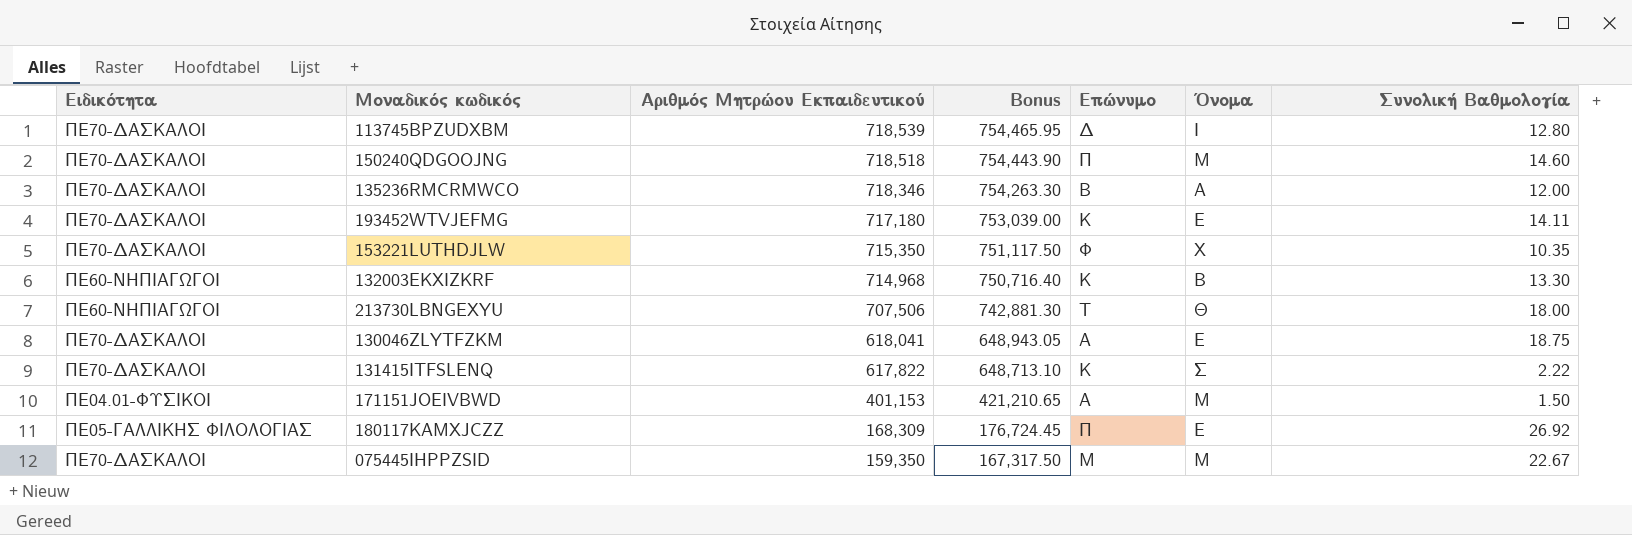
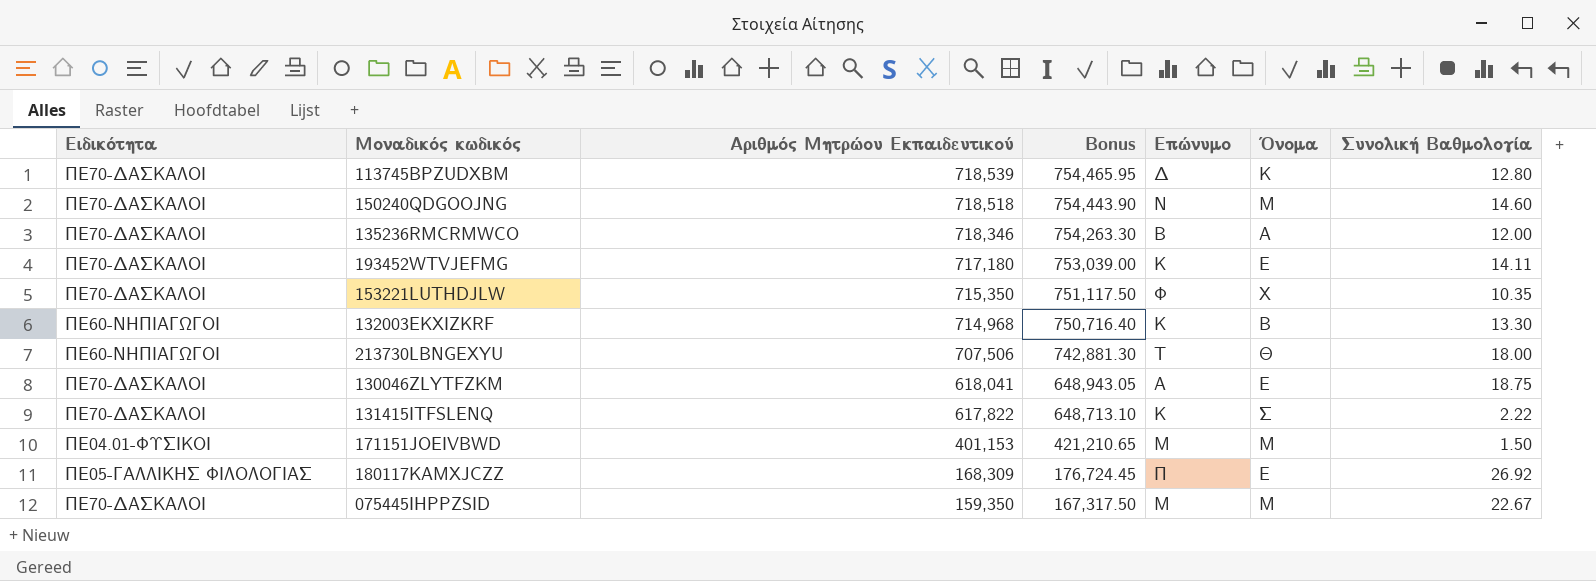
113745BPZUDXBM | Όνομα: Ι -> Κ
150240QDGOOJNG | Επώνυμο: Π -> Ν
171151JOEIVBWD | Επώνυμο: Α -> Μ

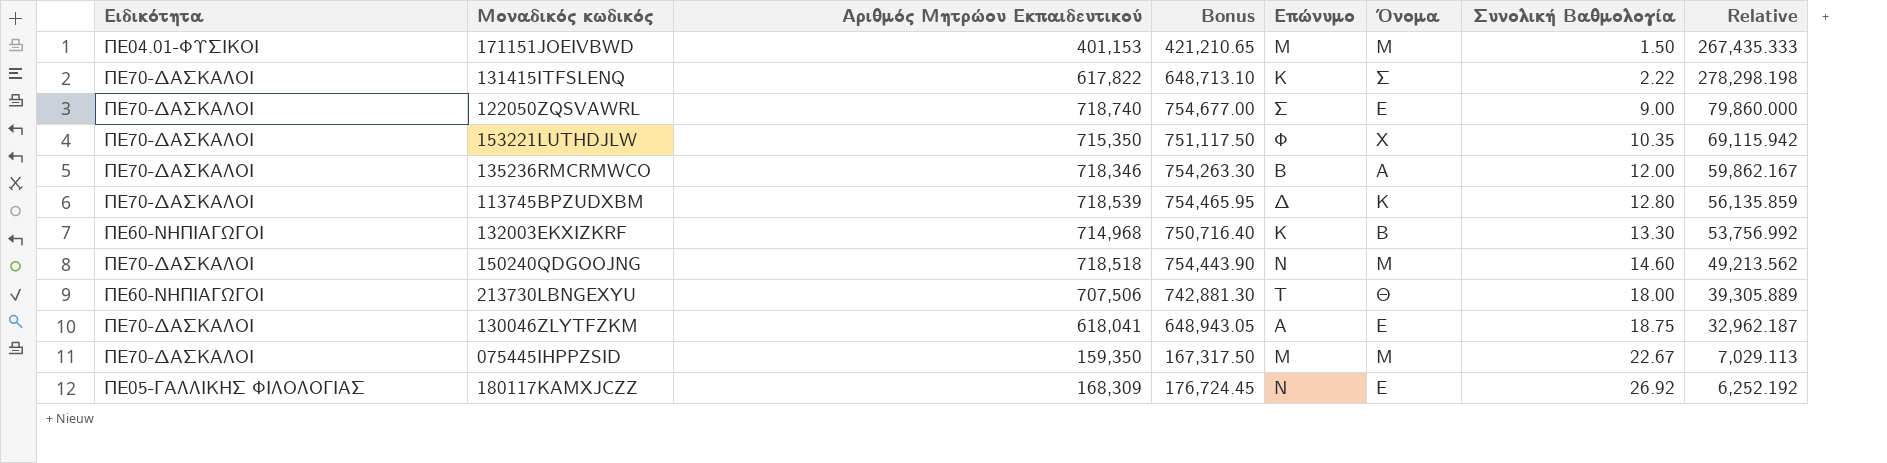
row order: Αριθμός Μητρώου Εκπαιδευτικού descending -> Συνολική Βαθμολογία ascending
column Relative | formula: none -> [Αριθμός Μητρώου Εκπαιδευτικού] / [Συνολική Βαθμολογία]
row 193452WTVJEFMG: ΠΕ70-ΔΑΣΚΑΛΟΙ | 717,180 | 753,039.00 | Κ | Ε | 14.11 -> none
row 122050ZQSVAWRL: none -> ΠΕ70-ΔΑΣΚΑΛΟΙ | 718,740 | 754,677.00 | Σ | Ε | 9.00 | 79,860.000
180117KAMXJCZZ | Επώνυμο: Π -> Ν

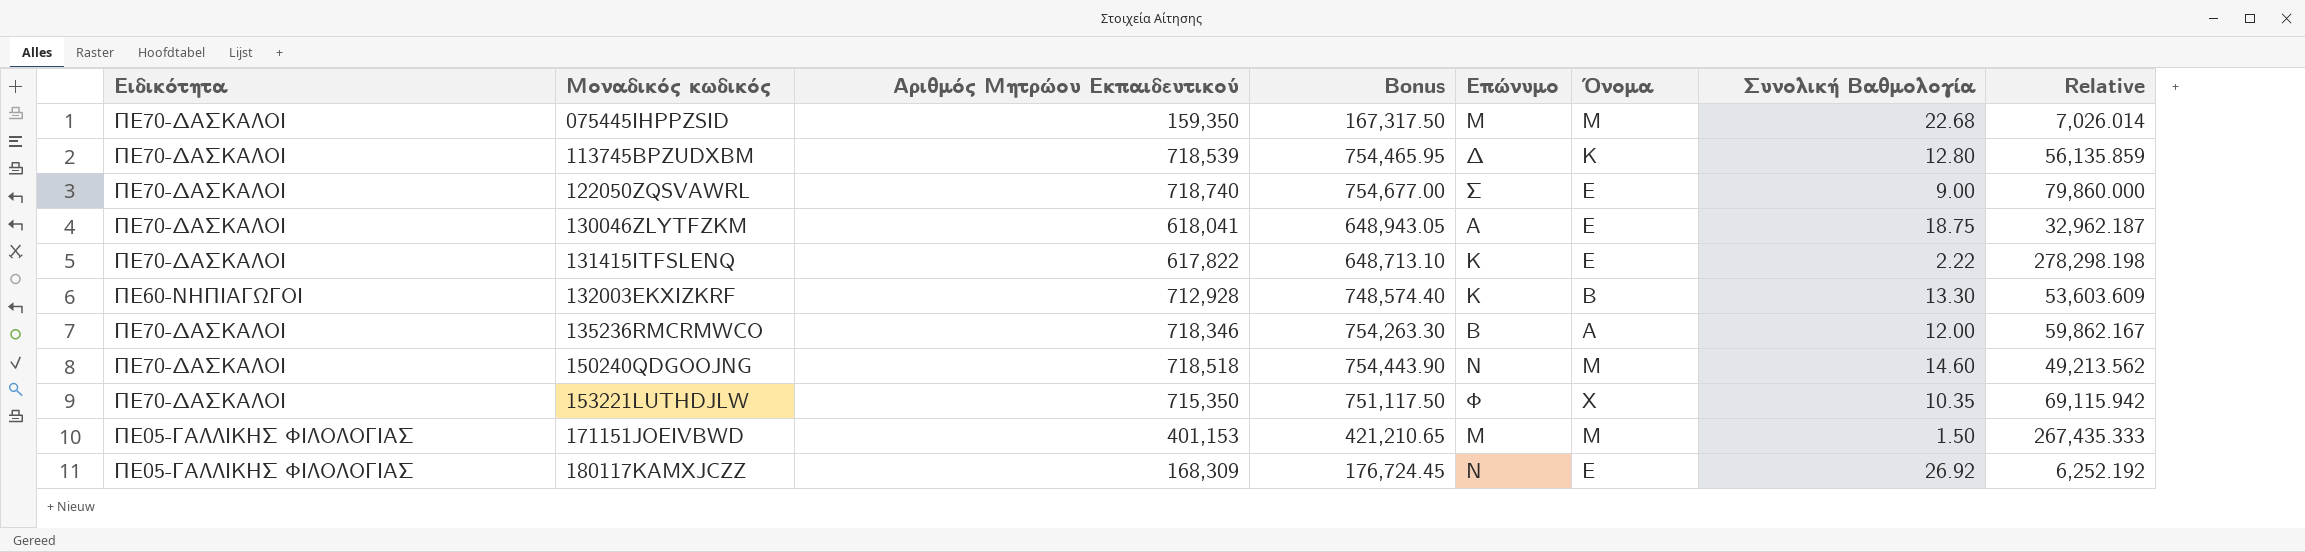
row order: Συνολική Βαθμολογία ascending -> Μοναδικός κωδικός ascending
row 213730LBNGEXYU: ΠΕ60-ΝΗΠΙΑΓΩΓΟΙ | 707,506 | 742,881.30 | Τ | Θ | 18.00 | 39,305.889 -> none
075445IHPPZSID | Συνολική Βαθμολογία: 22.67 -> 22.68
075445IHPPZSID | Relative: 7,029.113 -> 7,026.014
131415ITFSLENQ | Όνομα: Σ -> Ε
132003EKXIZKRF | Αριθμός Μητρώου Εκπαιδευτικού: 714,968 -> 712,928
132003EKXIZKRF | Bonus: 750,716.40 -> 748,574.40
132003EKXIZKRF | Relative: 53,756.992 -> 53,603.609
171151JOEIVBWD | Ειδικότητα: ΠΕ04.01-ΦΥΣΙΚΟΙ -> ΠΕ05-ΓΑΛΛΙΚΗΣ ΦΙΛΟΛΟΓΙΑΣ

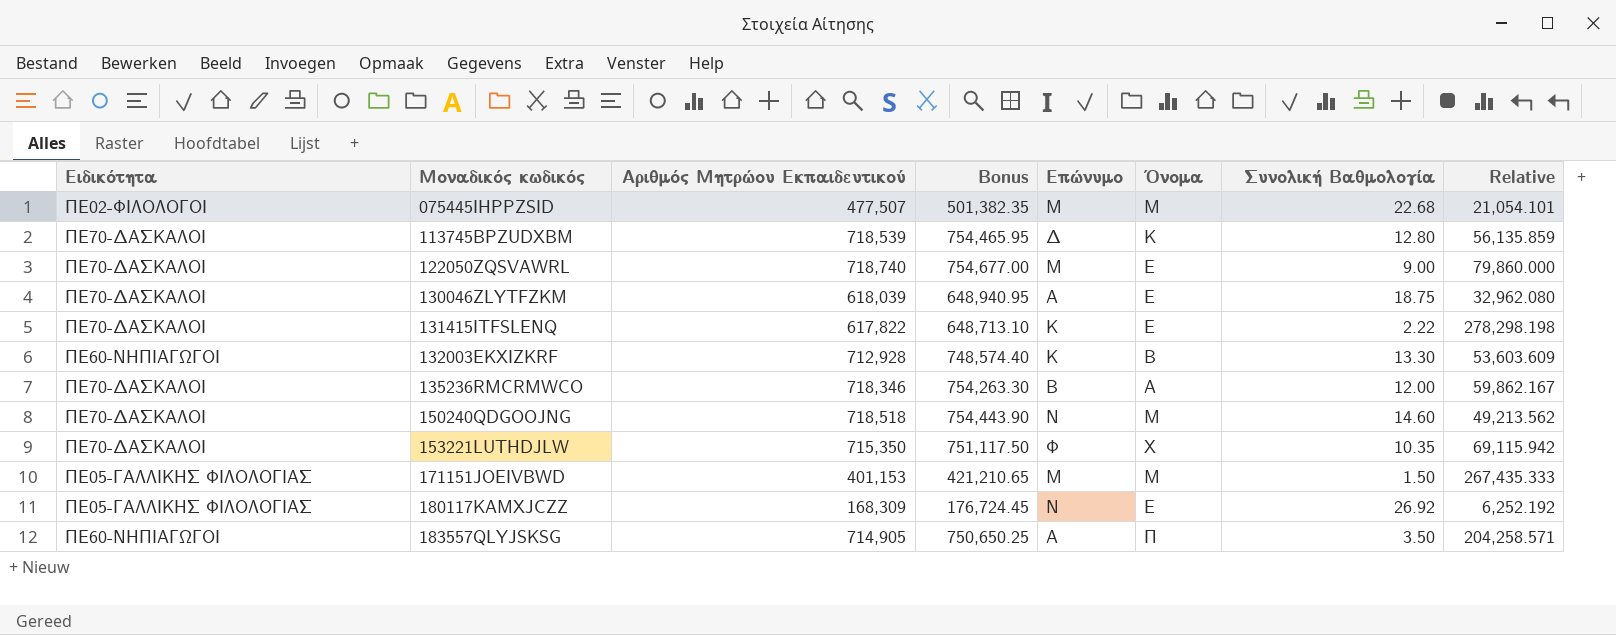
075445IHPPZSID | Ειδικότητα: ΠΕ70-ΔΑΣΚΑΛΟΙ -> ΠΕ02-ΦΙΛΟΛΟΓΟΙ
075445IHPPZSID | Αριθμός Μητρώου Εκπαιδευτικού: 159,350 -> 477,507
075445IHPPZSID | Bonus: 167,317.50 -> 501,382.35
075445IHPPZSID | Relative: 7,026.014 -> 21,054.101
122050ZQSVAWRL | Επώνυμο: Σ -> Μ
130046ZLYTFZKM | Αριθμός Μητρώου Εκπαιδευτικού: 618,041 -> 618,039
130046ZLYTFZKM | Bonus: 648,943.05 -> 648,940.95
130046ZLYTFZKM | Relative: 32,962.187 -> 32,962.080
row 183557QLYJSKSG: none -> ΠΕ60-ΝΗΠΙΑΓΩΓΟΙ | 714,905 | 750,650.25 | Α | Π | 3.50 | 204,258.571

